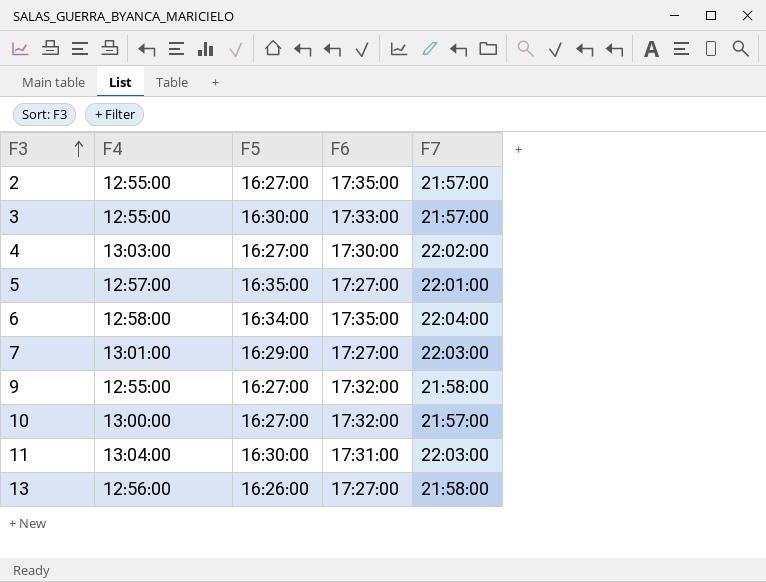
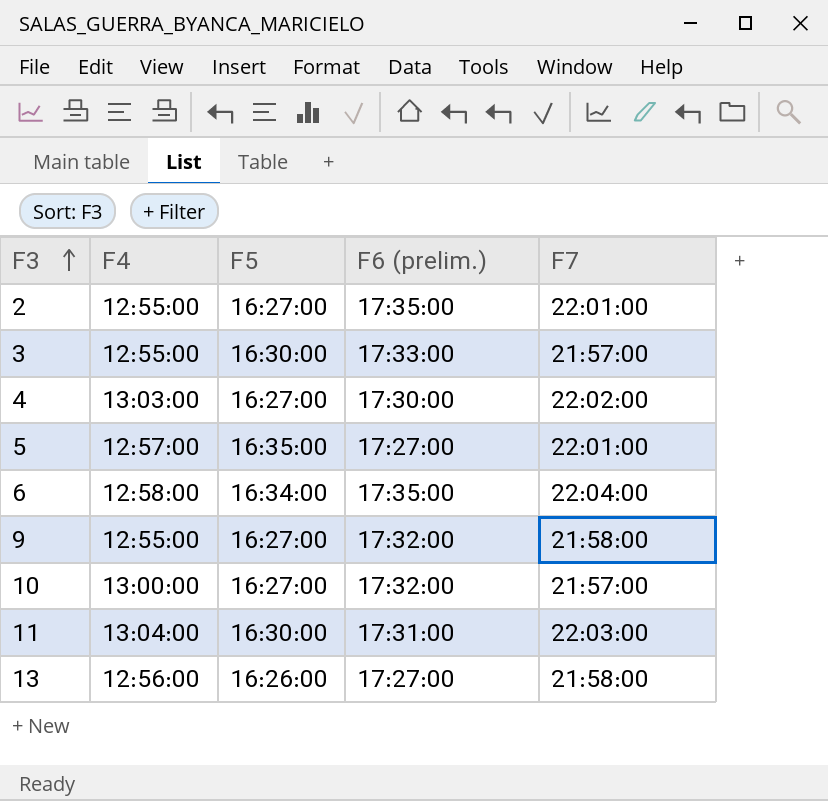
column name: F6 -> F6 (prelim.)
row 7: 13:01:00 | 16:29:00 | 17:27:00 | 22:03:00 -> none
2 | F7: 21:57:00 -> 22:01:00

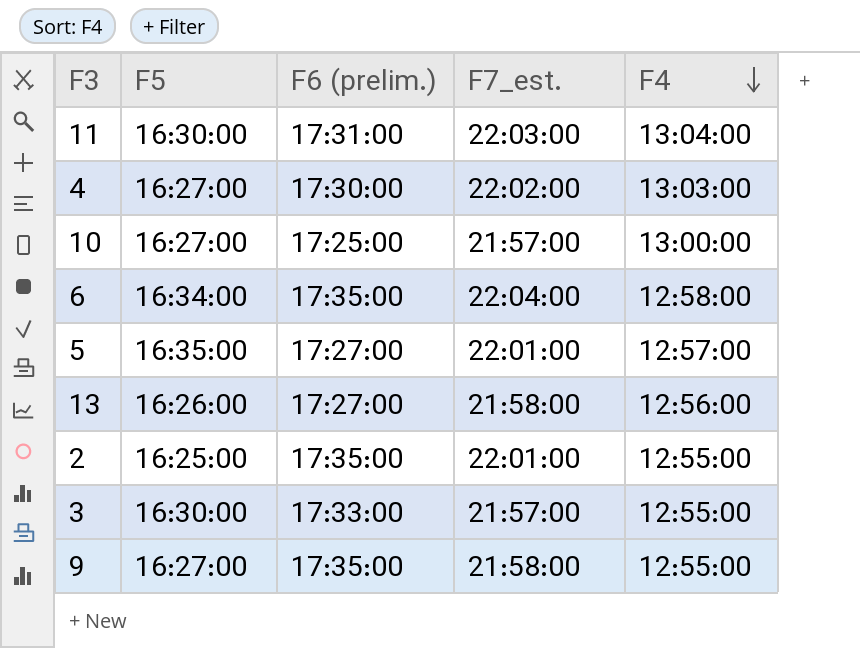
row order: F3 ascending -> F4 descending
column name: F7 -> F7_est.
column F4 | position: 2 -> 5
10 | F6 (prelim.): 17:32:00 -> 17:25:00
2 | F5: 16:27:00 -> 16:25:00
9 | F6 (prelim.): 17:32:00 -> 17:35:00

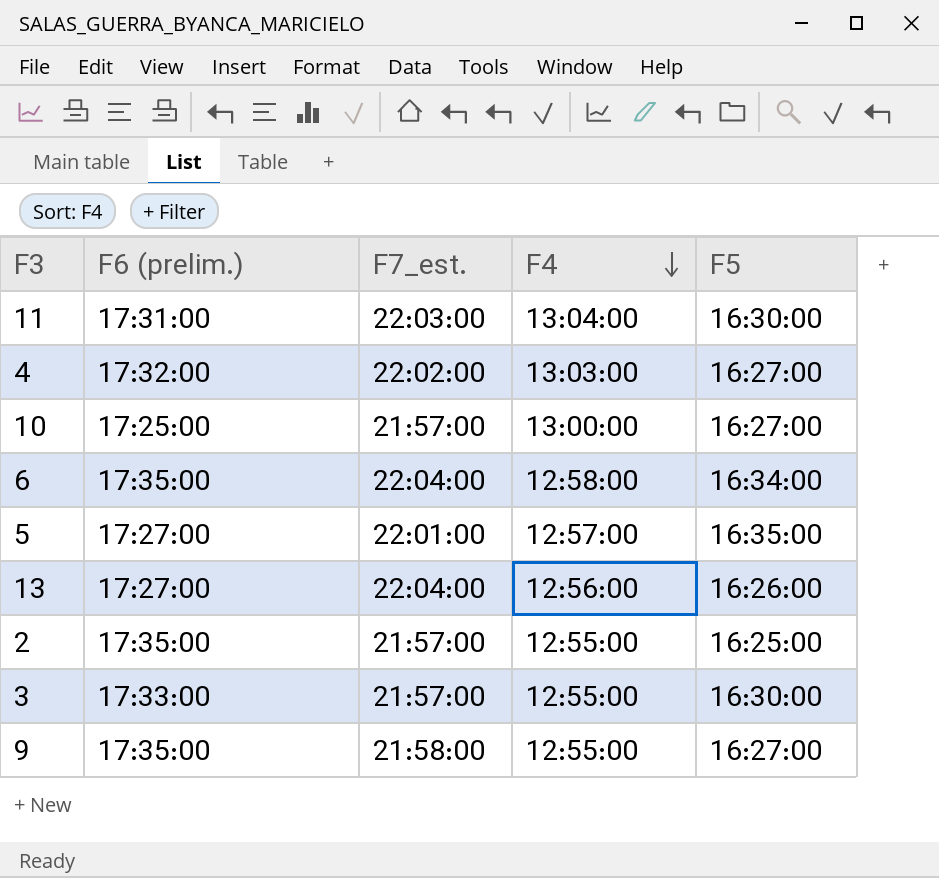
column F5 | position: 2 -> 5
4 | F6 (prelim.): 17:30:00 -> 17:32:00
13 | F7_est.: 21:58:00 -> 22:04:00
2 | F7_est.: 22:01:00 -> 21:57:00

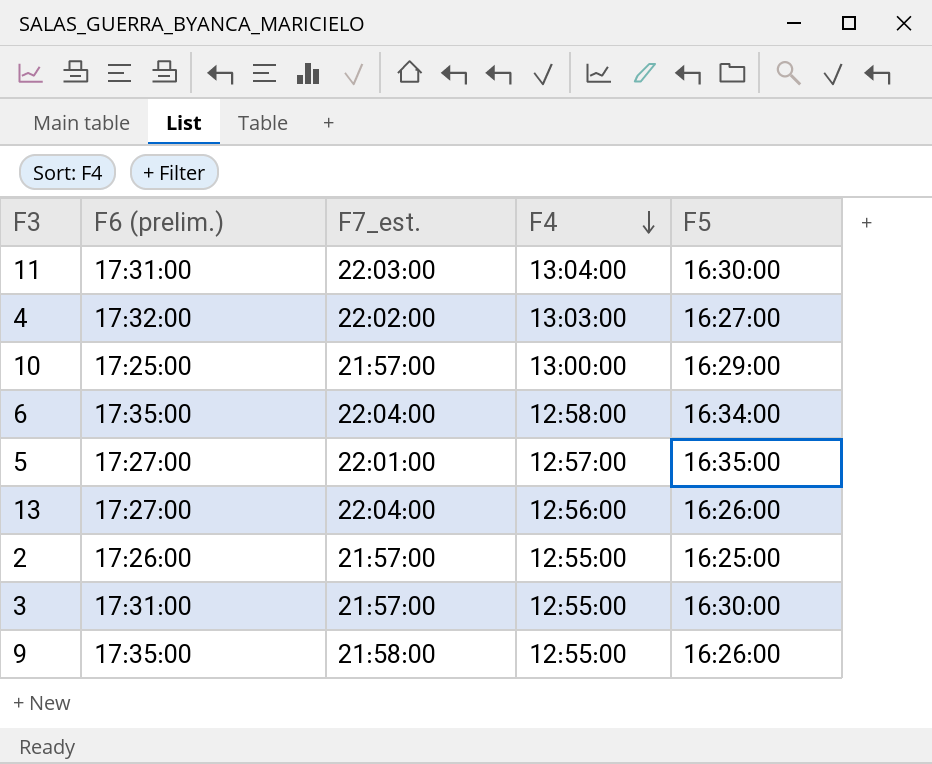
10 | F5: 16:27:00 -> 16:29:00
2 | F6 (prelim.): 17:35:00 -> 17:26:00
3 | F6 (prelim.): 17:33:00 -> 17:31:00
9 | F5: 16:27:00 -> 16:26:00

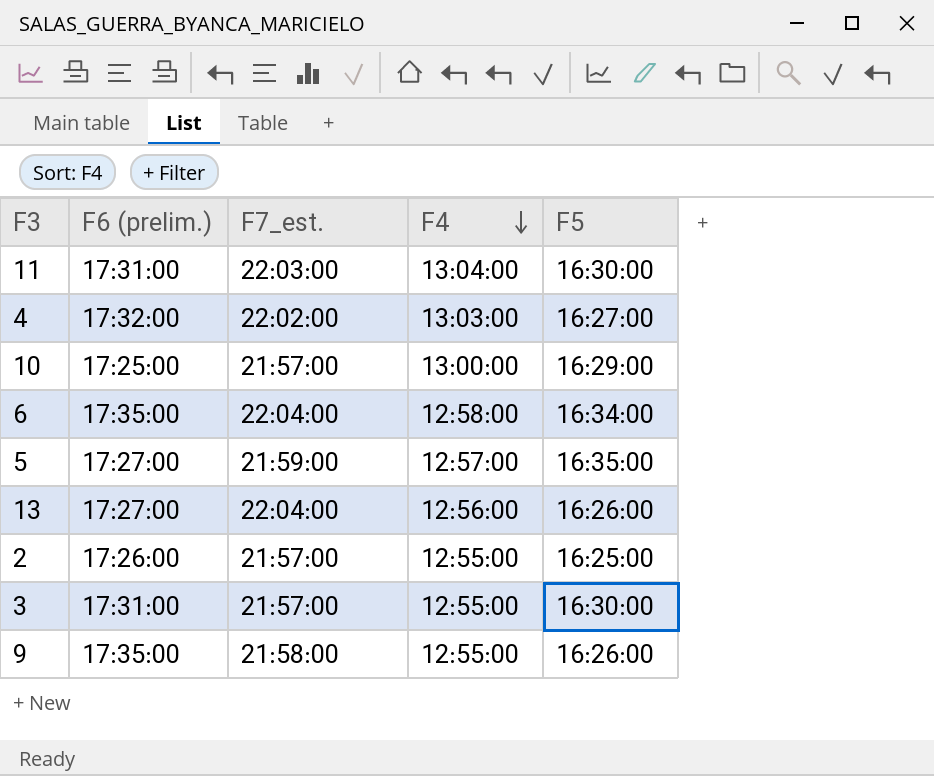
5 | F7_est.: 22:01:00 -> 21:59:00

